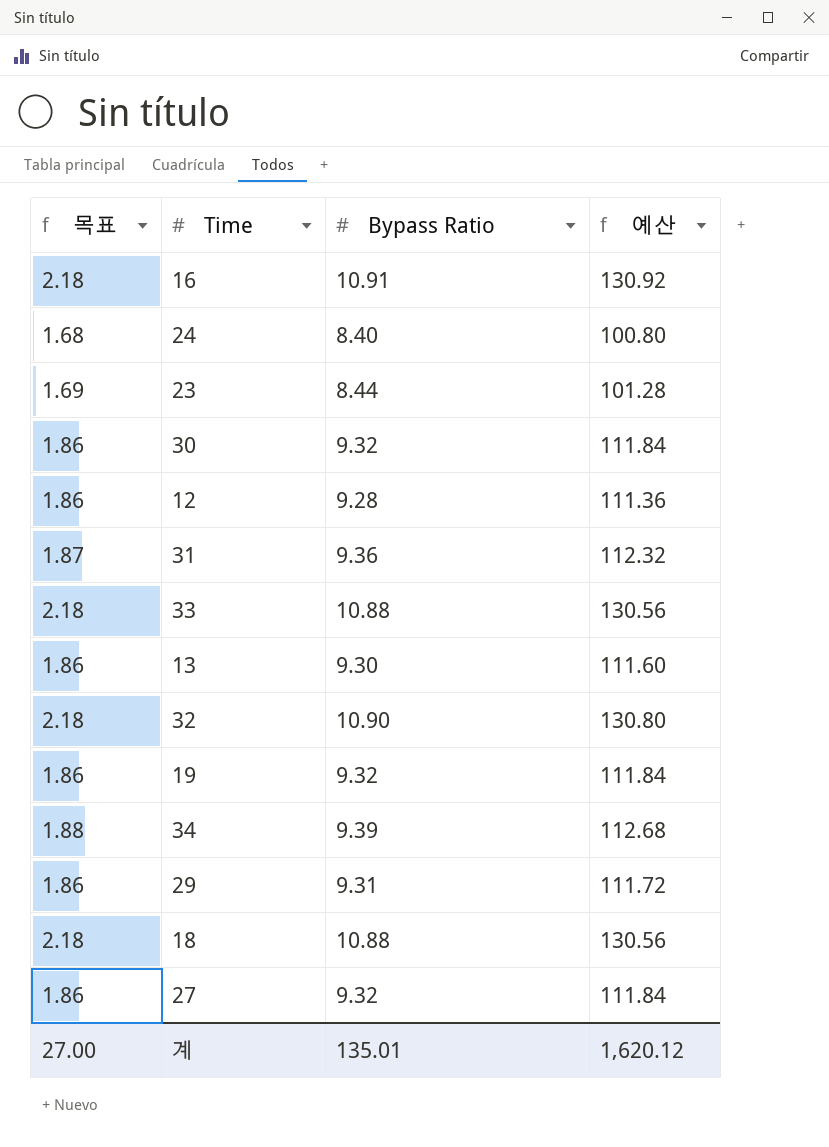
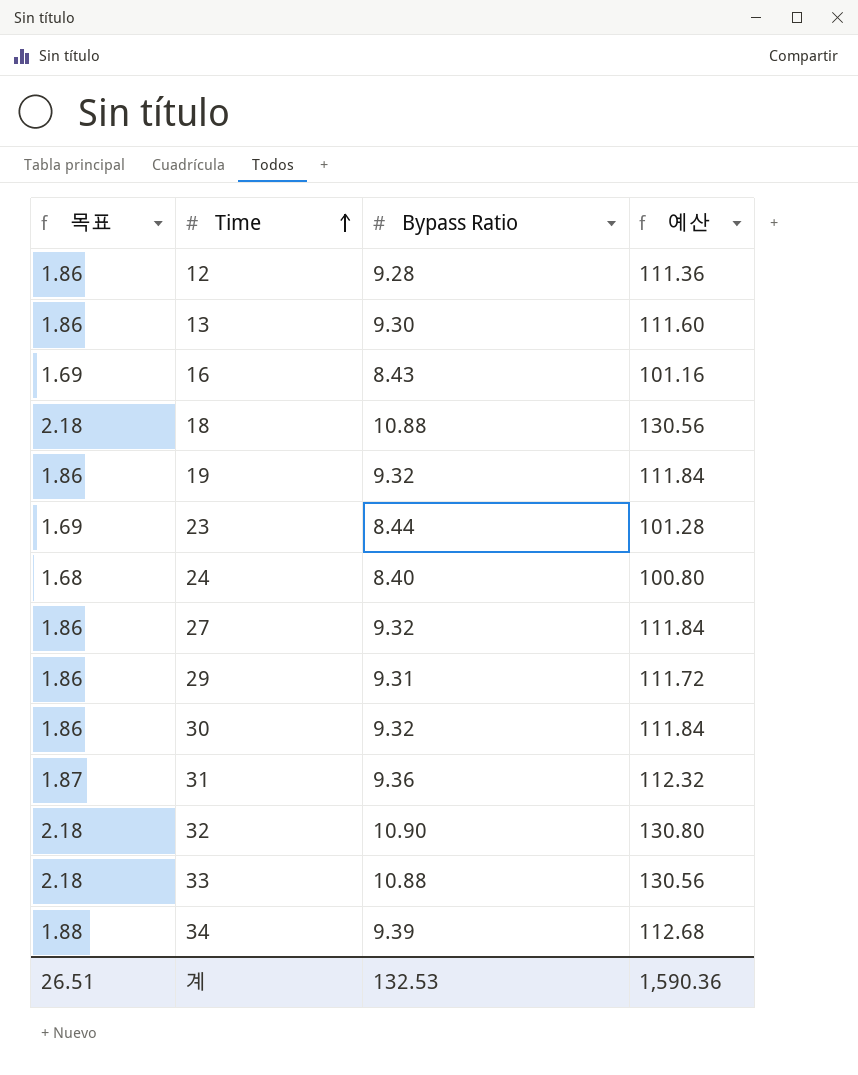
row order: none -> Time ascending
16 | 목표: 2.18 -> 1.69
16 | Bypass Ratio: 10.91 -> 8.43
16 | 예산: 130.92 -> 101.16
계 | 목표: 27.00 -> 26.51
계 | Bypass Ratio: 135.01 -> 132.53
계 | 예산: 1,620.12 -> 1,590.36

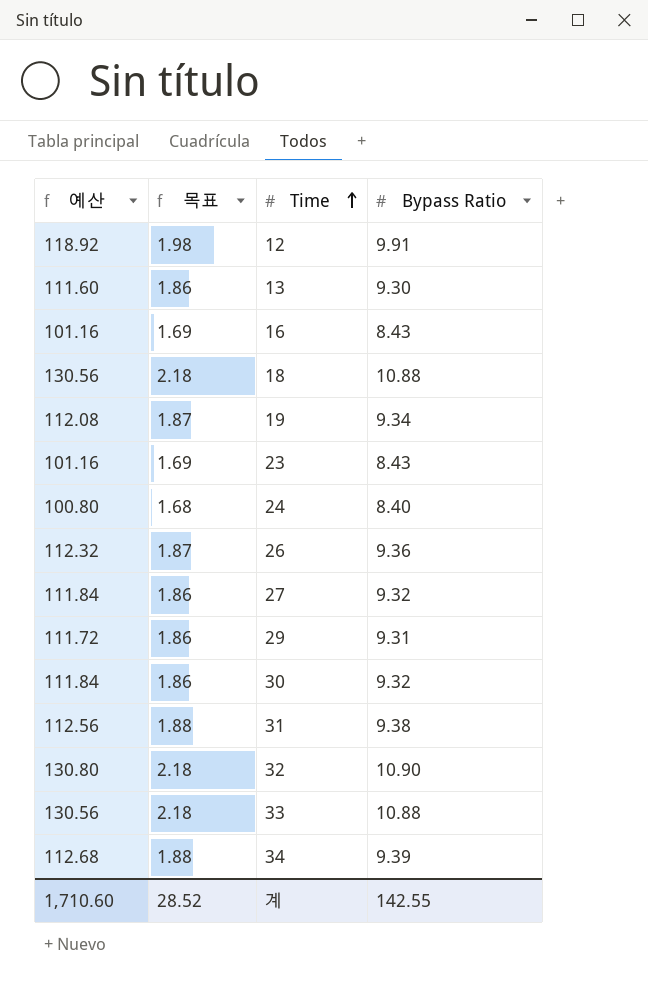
column 예산 | position: 4 -> 1
12 | 예산: 111.36 -> 118.92
12 | 목표: 1.86 -> 1.98
12 | Bypass Ratio: 9.28 -> 9.91
19 | 예산: 111.84 -> 112.08
19 | 목표: 1.86 -> 1.87
19 | Bypass Ratio: 9.32 -> 9.34
23 | 예산: 101.28 -> 101.16
23 | Bypass Ratio: 8.44 -> 8.43
row 26: none -> 112.32 | 1.87 | 9.36
31 | 예산: 112.32 -> 112.56
31 | 목표: 1.87 -> 1.88
31 | Bypass Ratio: 9.36 -> 9.38
계 | 예산: 1,590.36 -> 1,710.60
계 | 목표: 26.51 -> 28.52
계 | Bypass Ratio: 132.53 -> 142.55

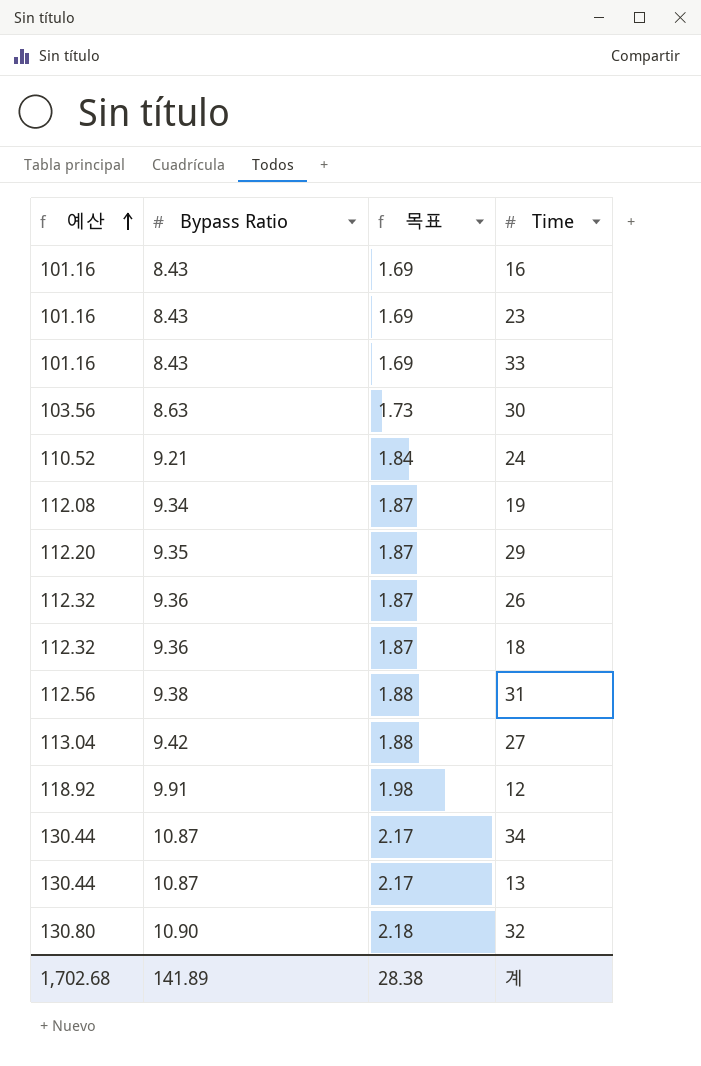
row order: Time ascending -> 예산 ascending
column Bypass Ratio | position: 4 -> 2
33 | 예산: 130.56 -> 101.16
33 | Bypass Ratio: 10.88 -> 8.43
33 | 목표: 2.18 -> 1.69
30 | 예산: 111.84 -> 103.56
30 | Bypass Ratio: 9.32 -> 8.63
30 | 목표: 1.86 -> 1.73
24 | 예산: 100.80 -> 110.52
24 | Bypass Ratio: 8.40 -> 9.21
24 | 목표: 1.68 -> 1.84
29 | 예산: 111.72 -> 112.20
29 | Bypass Ratio: 9.31 -> 9.35
29 | 목표: 1.86 -> 1.87
18 | 예산: 130.56 -> 112.32
18 | Bypass Ratio: 10.88 -> 9.36
18 | 목표: 2.18 -> 1.87
27 | 예산: 111.84 -> 113.04
27 | Bypass Ratio: 9.32 -> 9.42
27 | 목표: 1.86 -> 1.88
34 | 예산: 112.68 -> 130.44
34 | Bypass Ratio: 9.39 -> 10.87
34 | 목표: 1.88 -> 2.17
13 | 예산: 111.60 -> 130.44
13 | Bypass Ratio: 9.30 -> 10.87
13 | 목표: 1.86 -> 2.17
계 | 예산: 1,710.60 -> 1,702.68
계 | Bypass Ratio: 142.55 -> 141.89
계 | 목표: 28.52 -> 28.38

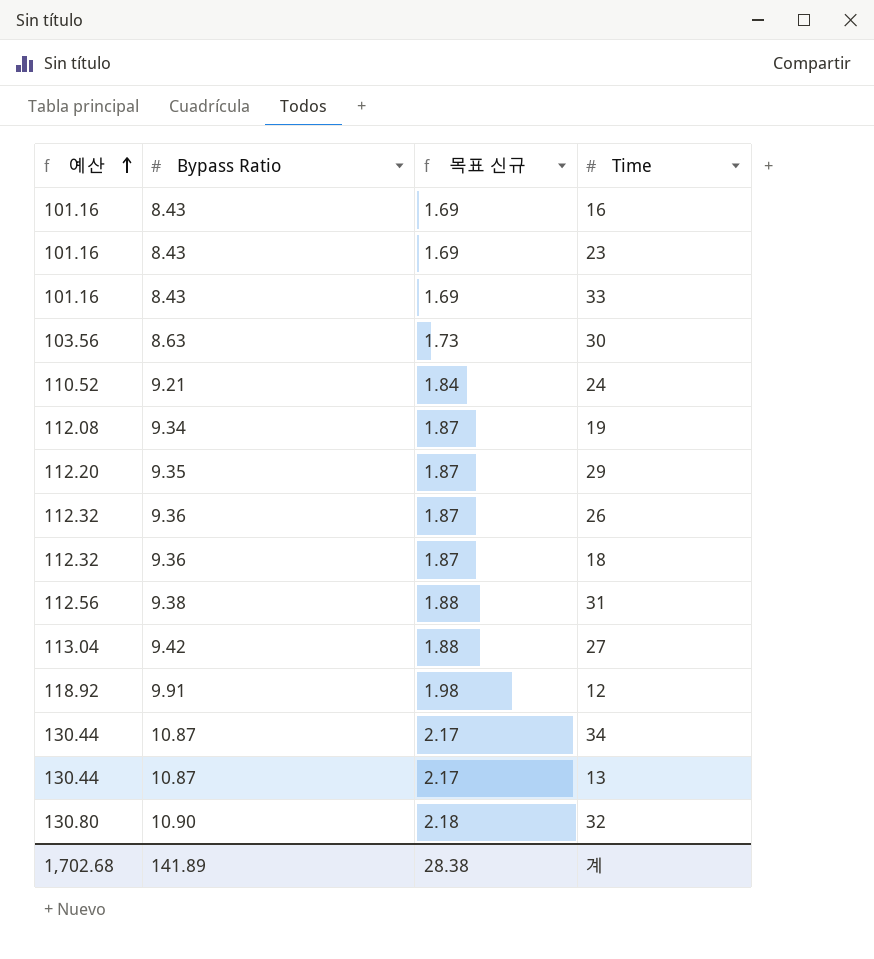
column name: 목표 -> 목표 신규

